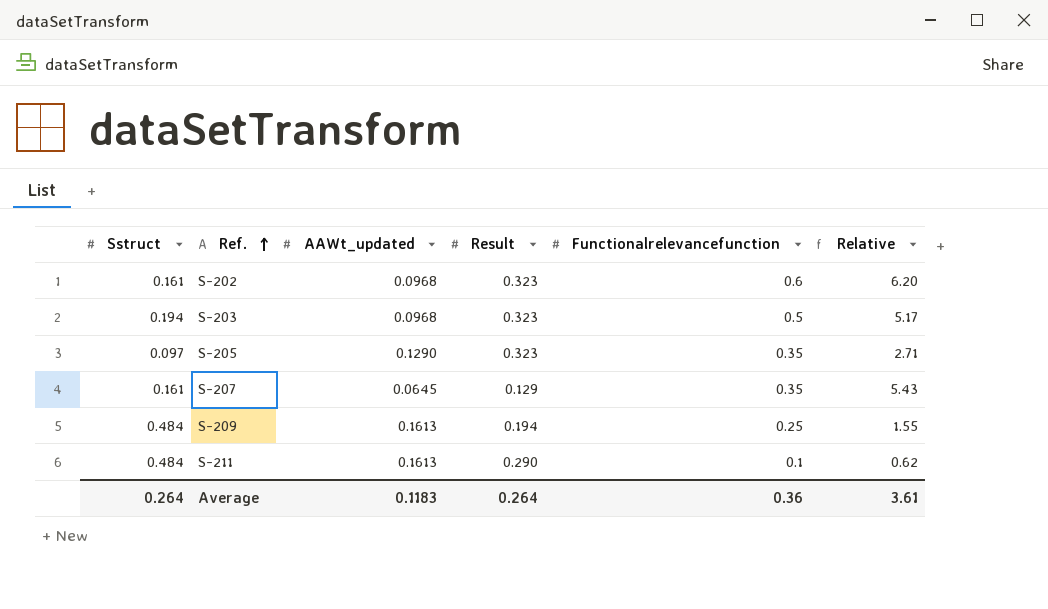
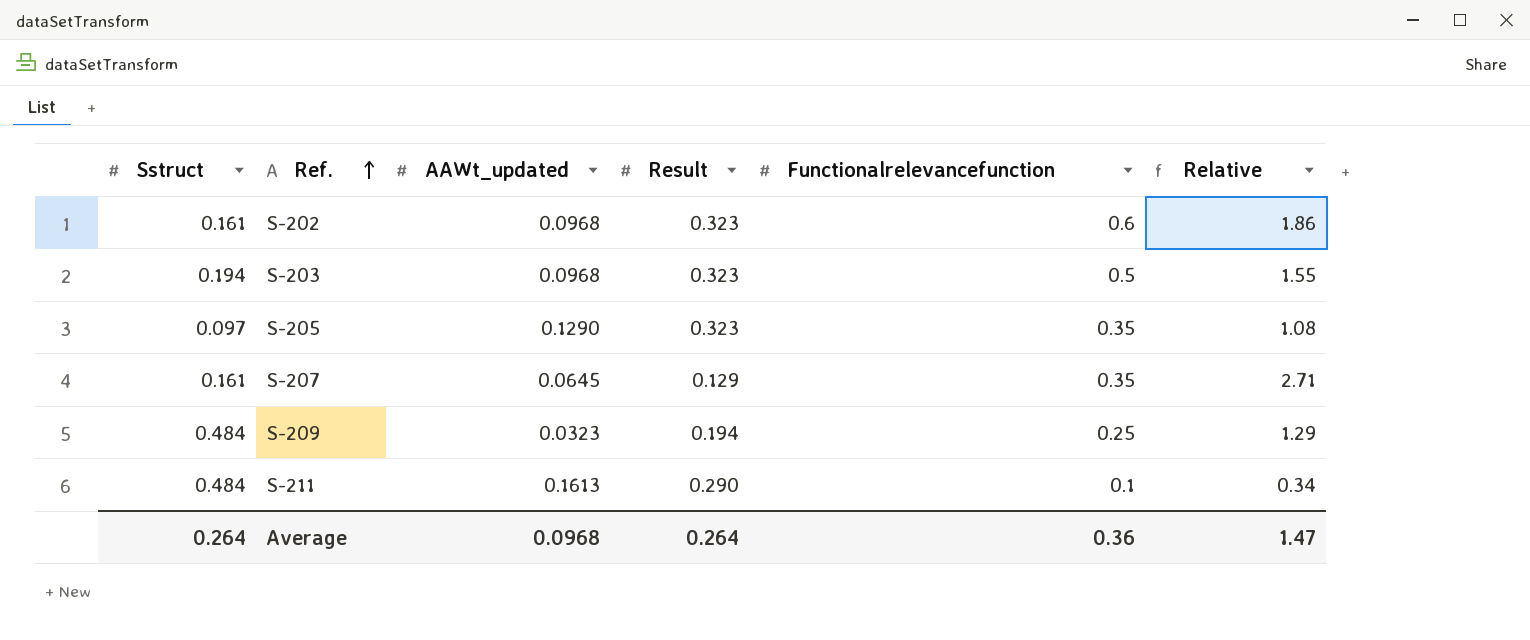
column Relative | formula: [Functionalrelevancefunction] / [AAWt_updated] -> [Functionalrelevancefunction] / [Result]
S-209 | AAWt_updated: 0.1613 -> 0.0323
Average | AAWt_updated: 0.1183 -> 0.0968
Average | Relative: 3.61 -> 1.47

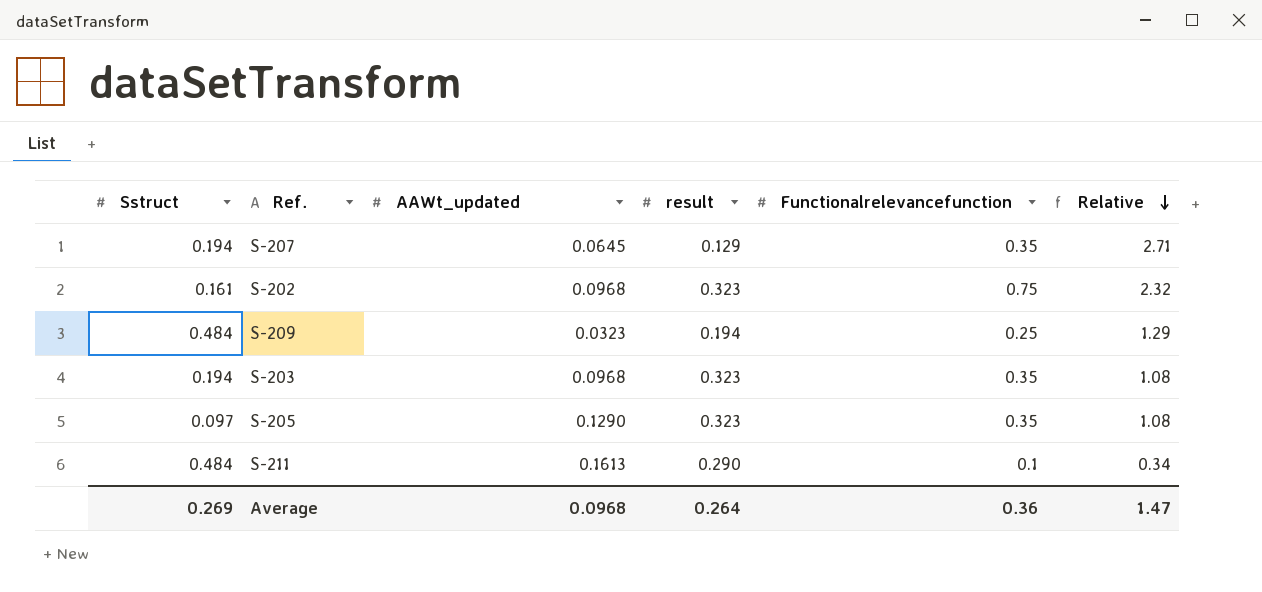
row order: Ref. ascending -> Relative descending
column name: Result -> result
S-207 | Sstruct: 0.161 -> 0.194
S-202 | Functionalrelevancefunction: 0.6 -> 0.75
S-202 | Relative: 1.86 -> 2.32
S-203 | Functionalrelevancefunction: 0.5 -> 0.35
S-203 | Relative: 1.55 -> 1.08
Average | Sstruct: 0.264 -> 0.269

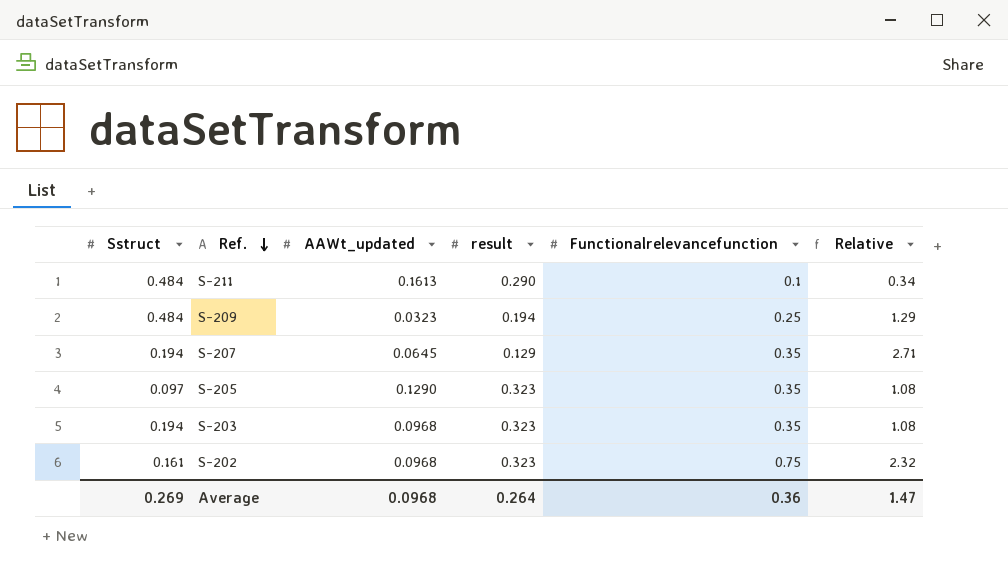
row order: Relative descending -> Ref. descending

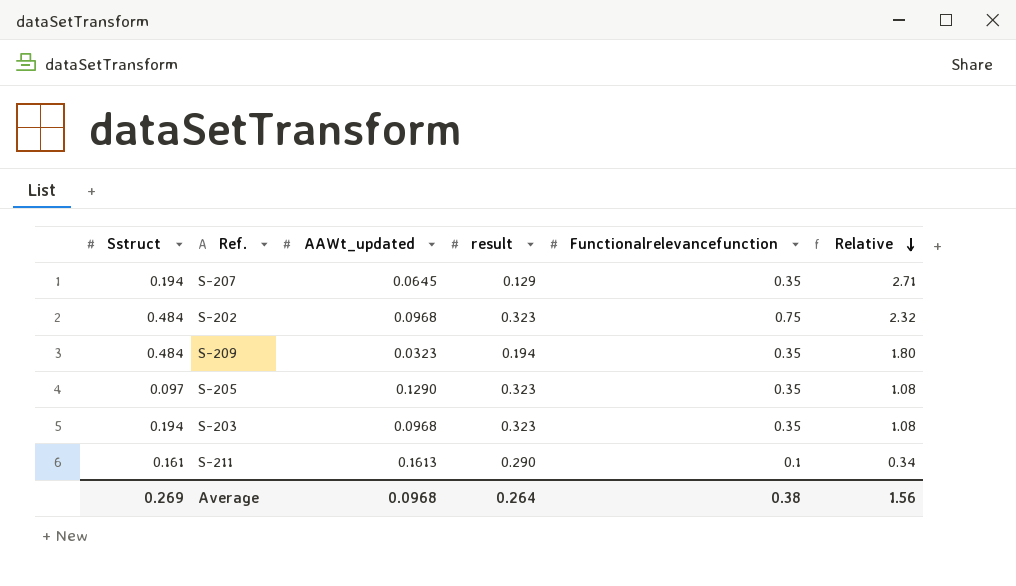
row order: Ref. descending -> Relative descending
S-202 | Sstruct: 0.161 -> 0.484
S-209 | Functionalrelevancefunction: 0.25 -> 0.35
S-209 | Relative: 1.29 -> 1.80
S-211 | Sstruct: 0.484 -> 0.161
Average | Functionalrelevancefunction: 0.36 -> 0.38
Average | Relative: 1.47 -> 1.56

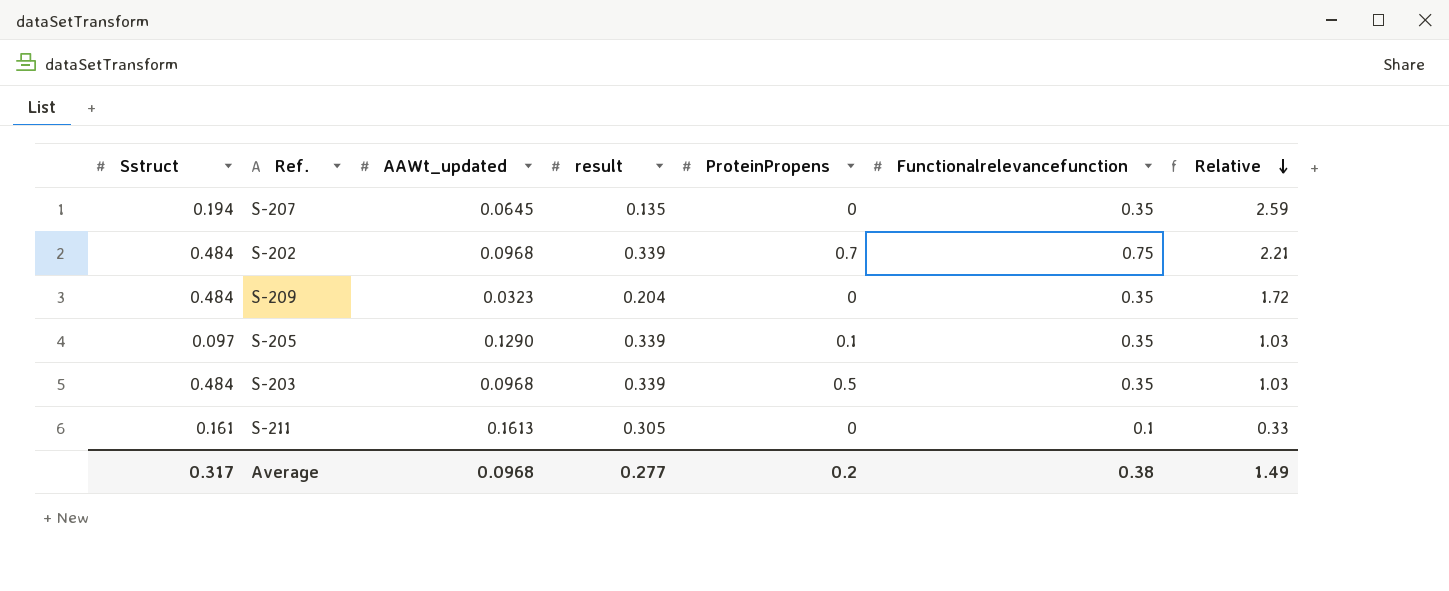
column ProteinPropens | position: none -> 5
S-207 | result: 0.129 -> 0.135
S-207 | Relative: 2.71 -> 2.59
S-202 | result: 0.323 -> 0.339
S-202 | Relative: 2.32 -> 2.21
S-209 | result: 0.194 -> 0.204
S-209 | Relative: 1.80 -> 1.72
S-205 | result: 0.323 -> 0.339
S-205 | Relative: 1.08 -> 1.03
S-203 | Sstruct: 0.194 -> 0.484
S-203 | result: 0.323 -> 0.339
S-203 | Relative: 1.08 -> 1.03
S-211 | result: 0.290 -> 0.305
S-211 | Relative: 0.34 -> 0.33
Average | Sstruct: 0.269 -> 0.317
Average | result: 0.264 -> 0.277
Average | Relative: 1.56 -> 1.49

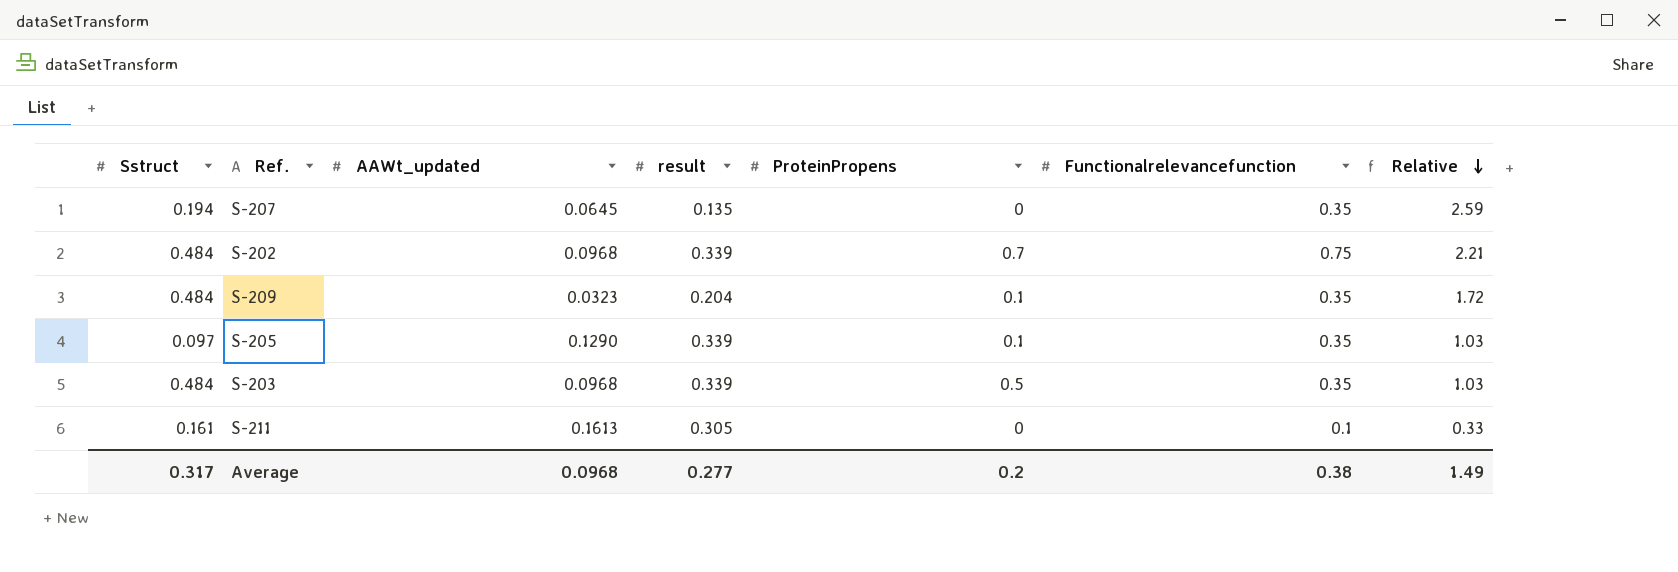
S-209 | ProteinPropens: 0 -> 0.1

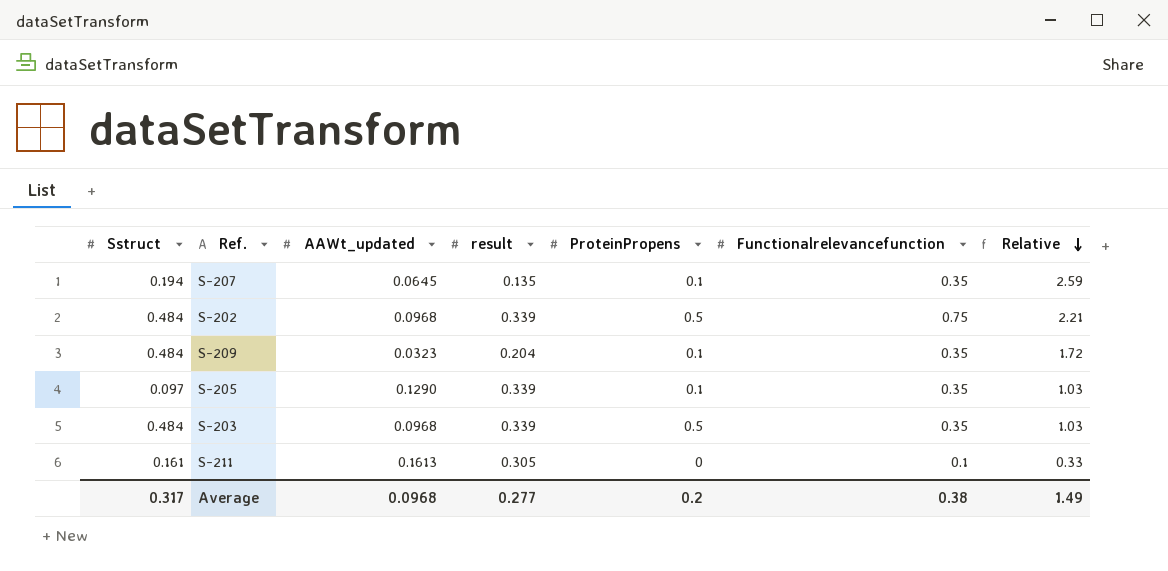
S-207 | ProteinPropens: 0 -> 0.1
S-202 | ProteinPropens: 0.7 -> 0.5

